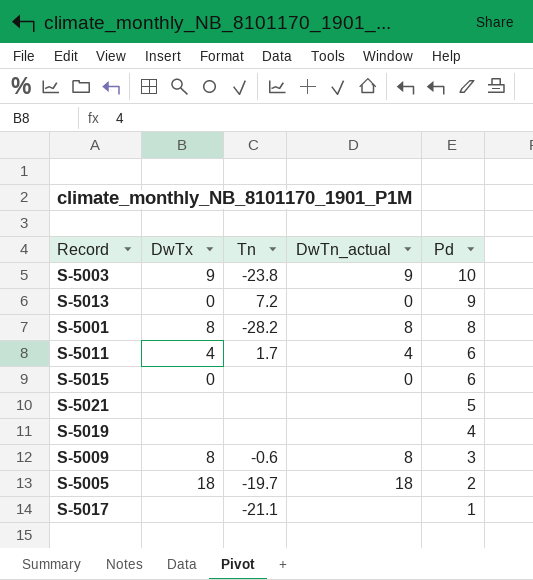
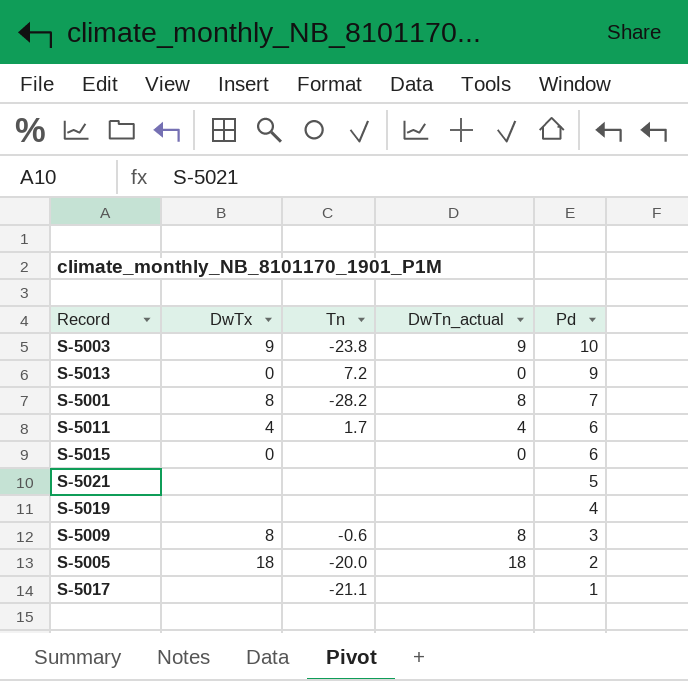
S-5001 | Pd: 8 -> 7
S-5005 | Tn: -19.7 -> -20.0

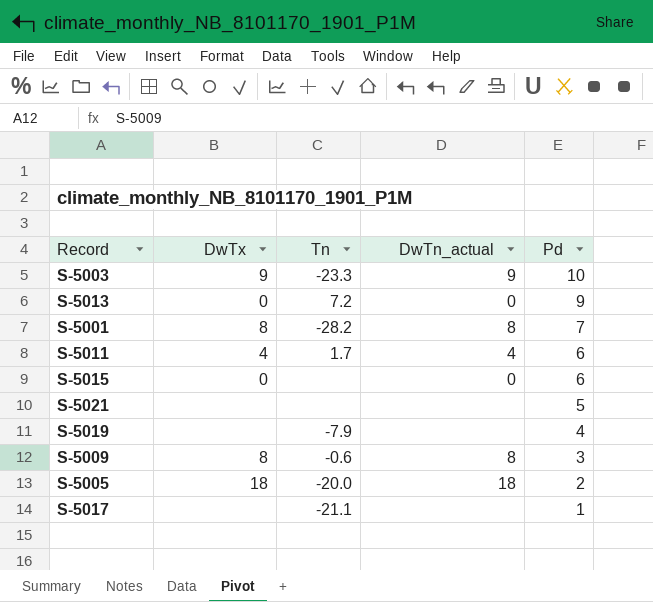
S-5003 | Tn: -23.8 -> -23.3
S-5019 | Tn: none -> -7.9

